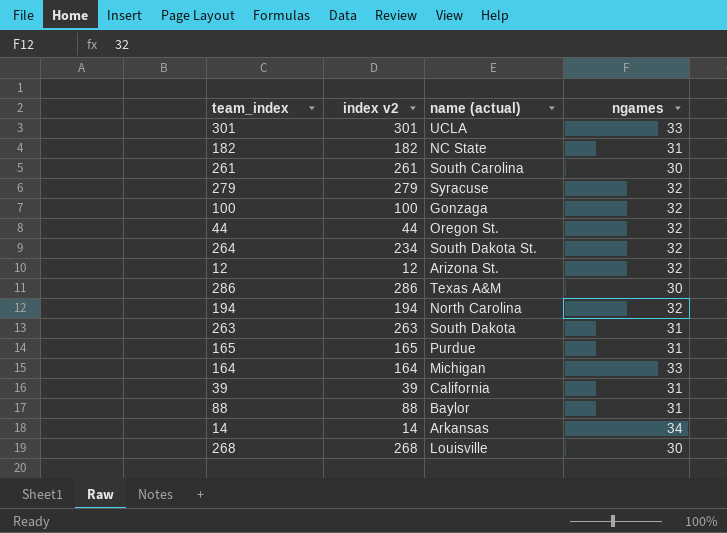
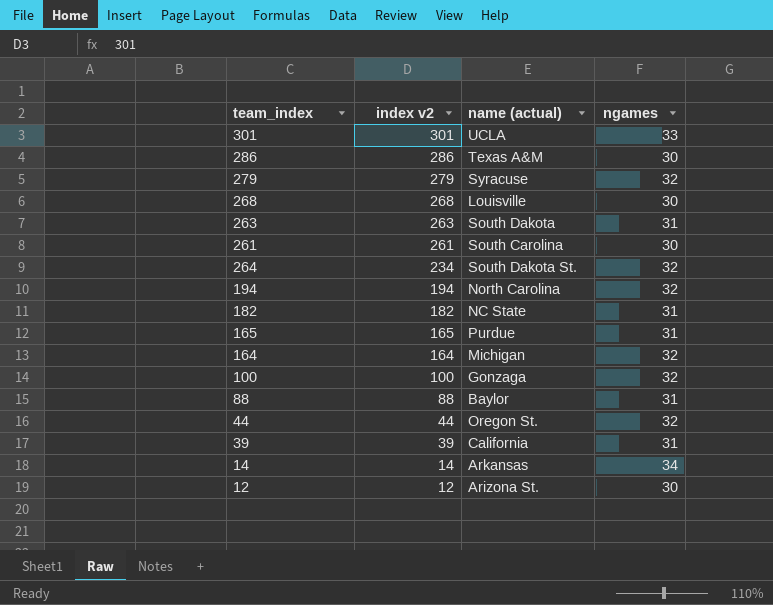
row order: none -> index v2 descending
164 | ngames: 33 -> 32
12 | ngames: 32 -> 30

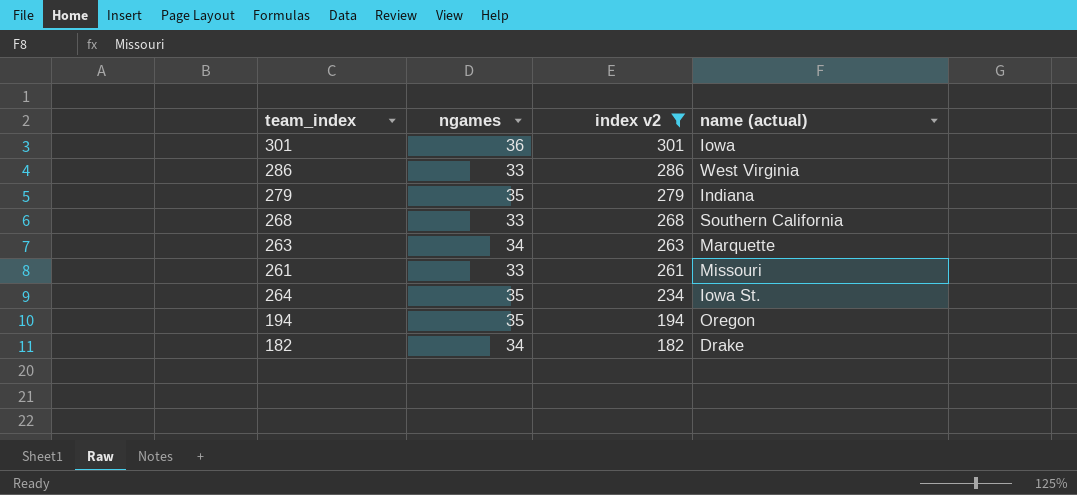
filter: none -> index v2 >= 182
column ngames | position: 4 -> 2
301 | ngames: 33 -> 36
301 | name (actual): UCLA -> Iowa
286 | ngames: 30 -> 33
286 | name (actual): Texas A&M -> West Virginia
279 | ngames: 32 -> 35
279 | name (actual): Syracuse -> Indiana
268 | ngames: 30 -> 33
268 | name (actual): Louisville -> Southern California
263 | ngames: 31 -> 34
263 | name (actual): South Dakota -> Marquette
261 | ngames: 30 -> 33
261 | name (actual): South Carolina -> Missouri
264 | ngames: 32 -> 35
264 | name (actual): South Dakota St. -> Iowa St.
194 | ngames: 32 -> 35
194 | name (actual): North Carolina -> Oregon
182 | ngames: 31 -> 34
182 | name (actual): NC State -> Drake

